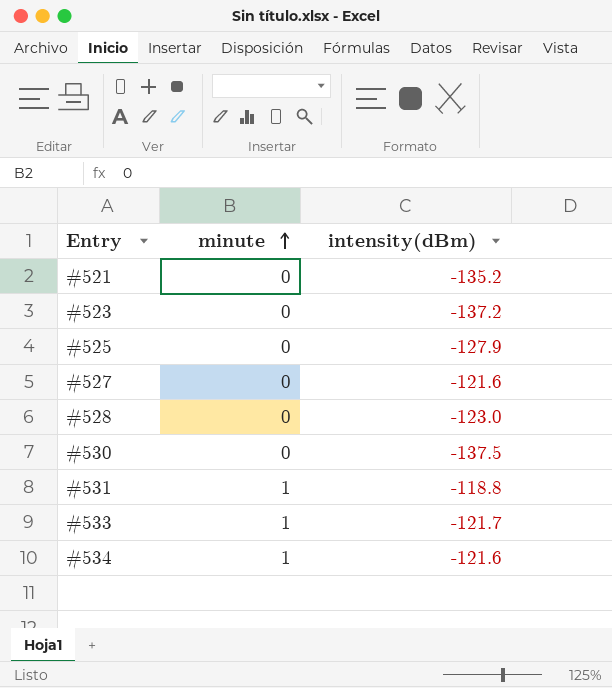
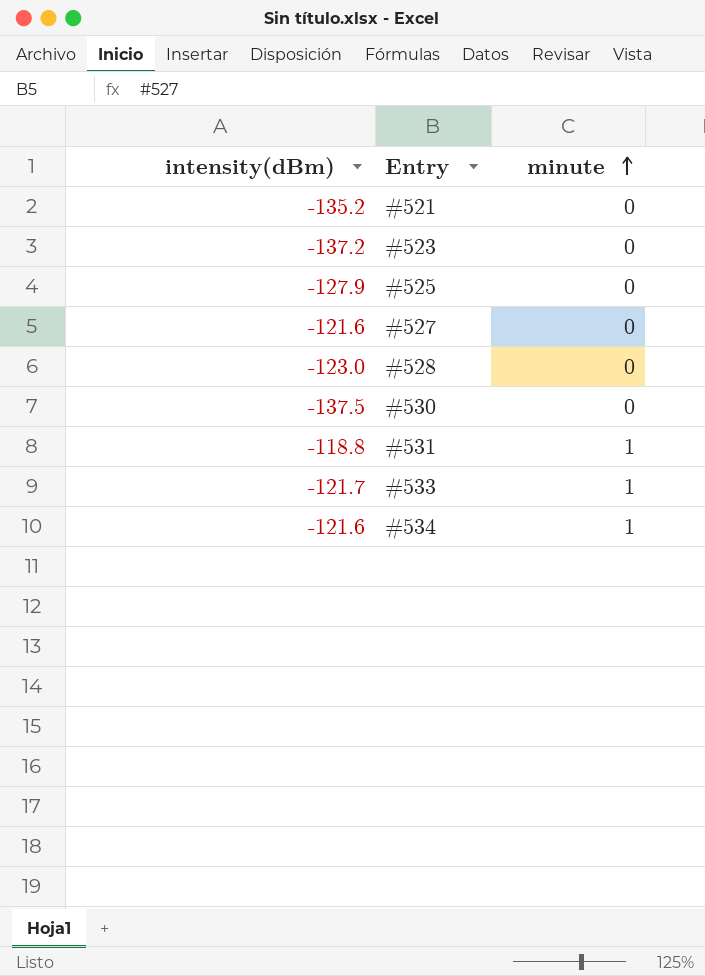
column intensity(dBm) | position: 3 -> 1

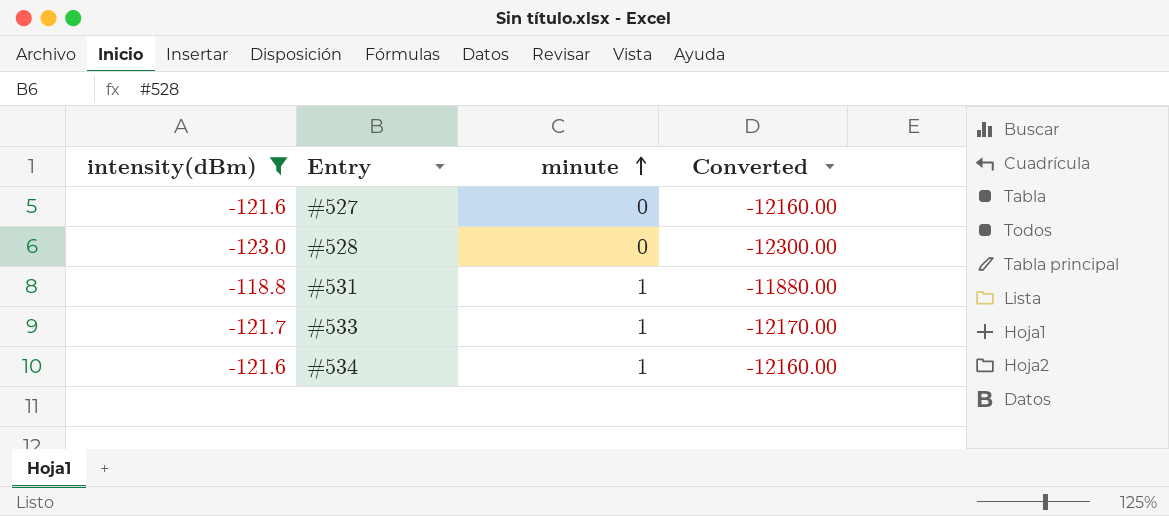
filter: none -> intensity(dBm) >= -123.0
column Converted | formula: none -> [intensity(dBm)] * 100

